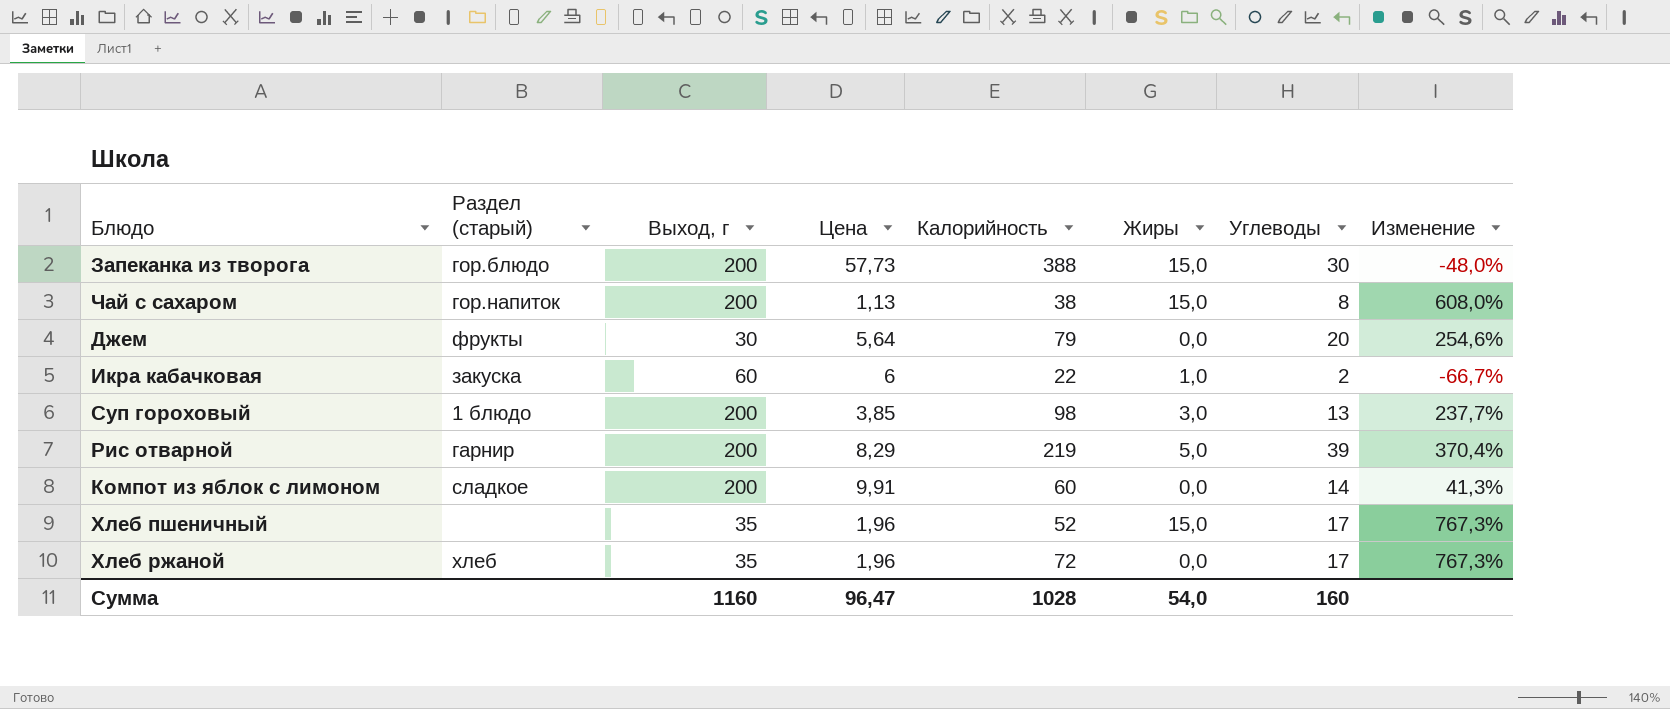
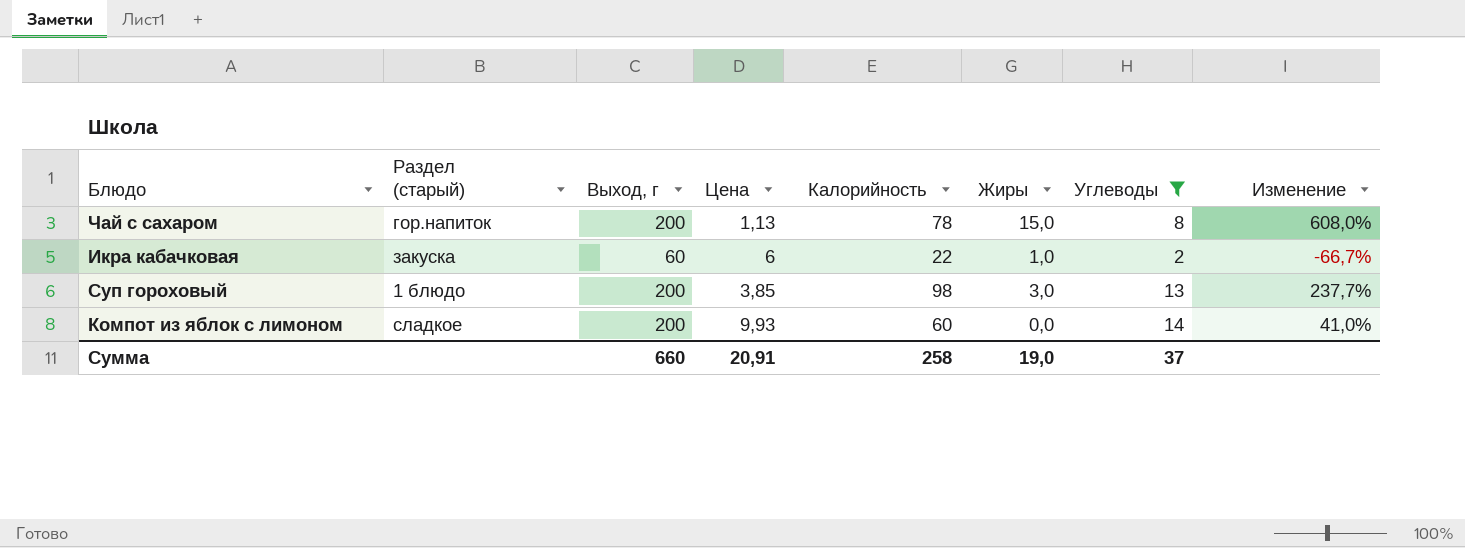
filter: none -> Углеводы <= 14
Чай с сахаром | Калорийность: 38 -> 78
Компот из яблок с лимоном | Цена: 9,91 -> 9,93
Компот из яблок с лимоном | Изменение: 41,3% -> 41,0%
Сумма | Выход, г: 1160 -> 660
Сумма | Цена: 96,47 -> 20,91
Сумма | Калорийность: 1028 -> 258
Сумма | Жиры: 54,0 -> 19,0
Сумма | Углеводы: 160 -> 37

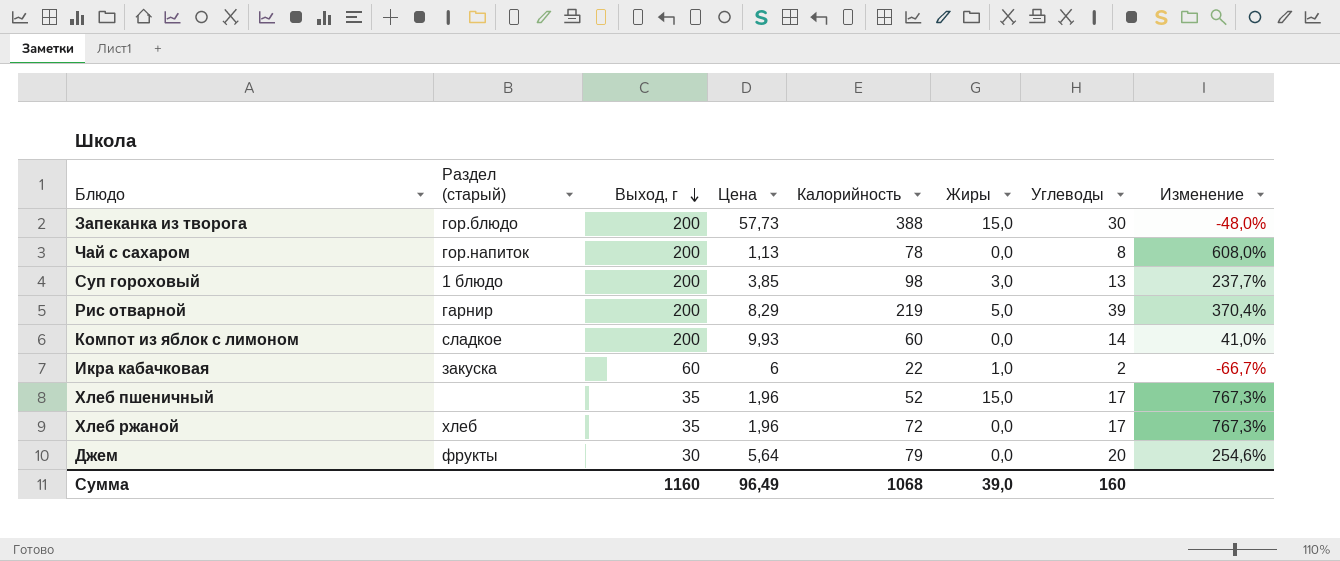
filter: Углеводы <= 14 -> none
row order: none -> Выход, г descending
Чай с сахаром | Жиры: 15,0 -> 0,0
Сумма | Выход, г: 660 -> 1160
Сумма | Цена: 20,91 -> 96,49
Сумма | Калорийность: 258 -> 1068
Сумма | Жиры: 19,0 -> 39,0
Сумма | Углеводы: 37 -> 160

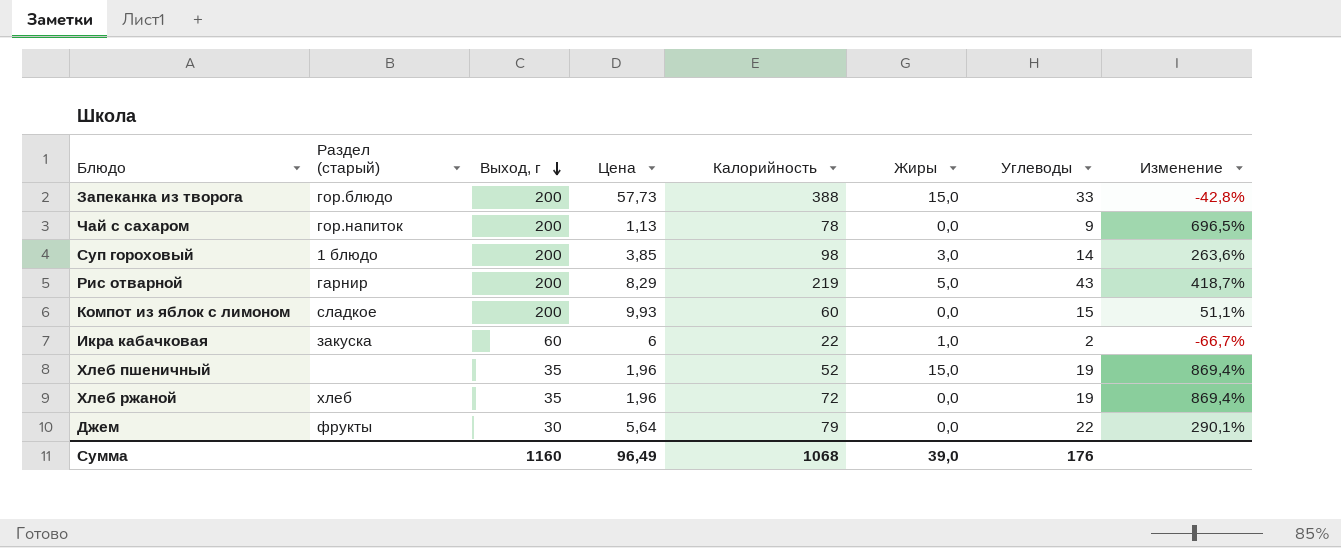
Запеканка из творога | Углеводы: 30 -> 33
Запеканка из творога | Изменение: -48,0% -> -42,8%
Чай с сахаром | Углеводы: 8 -> 9
Чай с сахаром | Изменение: 608,0% -> 696,5%
Суп гороховый | Углеводы: 13 -> 14
Суп гороховый | Изменение: 237,7% -> 263,6%
Рис отварной | Углеводы: 39 -> 43
Рис отварной | Изменение: 370,4% -> 418,7%
Компот из яблок с лимоном | Углеводы: 14 -> 15
Компот из яблок с лимоном | Изменение: 41,0% -> 51,1%
Хлеб пшеничный | Углеводы: 17 -> 19
Хлеб пшеничный | Изменение: 767,3% -> 869,4%
Хлеб ржаной | Углеводы: 17 -> 19
Хлеб ржаной | Изменение: 767,3% -> 869,4%
Джем | Углеводы: 20 -> 22
Джем | Изменение: 254,6% -> 290,1%
Сумма | Углеводы: 160 -> 176

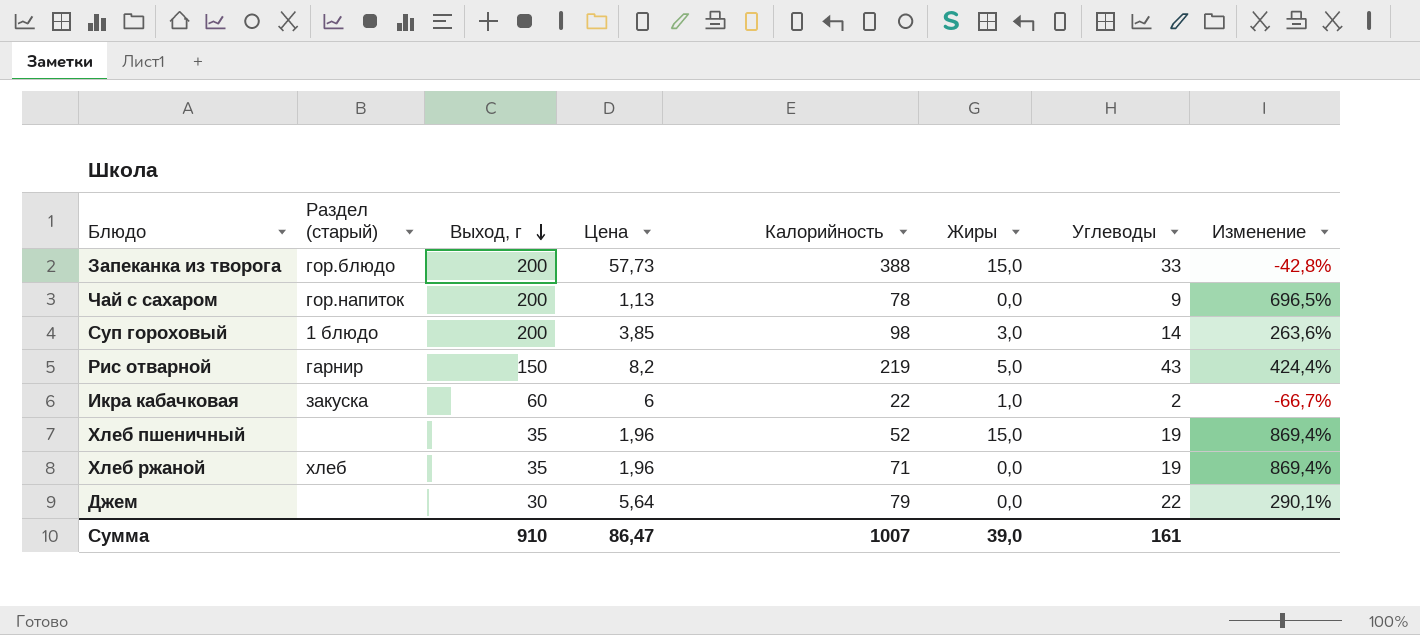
row Компот из яблок с лимоном: сладкое | 200 | 9,93 | 60 | 0,0 | 15 | 51,1% -> none
Рис отварной | Выход, г: 200 -> 150
Рис отварной | Цена: 8,29 -> 8,2
Рис отварной | Изменение: 418,7% -> 424,4%
Хлеб ржаной | Калорийность: 72 -> 71
Джем | Раздел (старый): фрукты -> none
Сумма | Выход, г: 1160 -> 910
Сумма | Цена: 96,49 -> 86,47
Сумма | Калорийность: 1068 -> 1007
Сумма | Углеводы: 176 -> 161

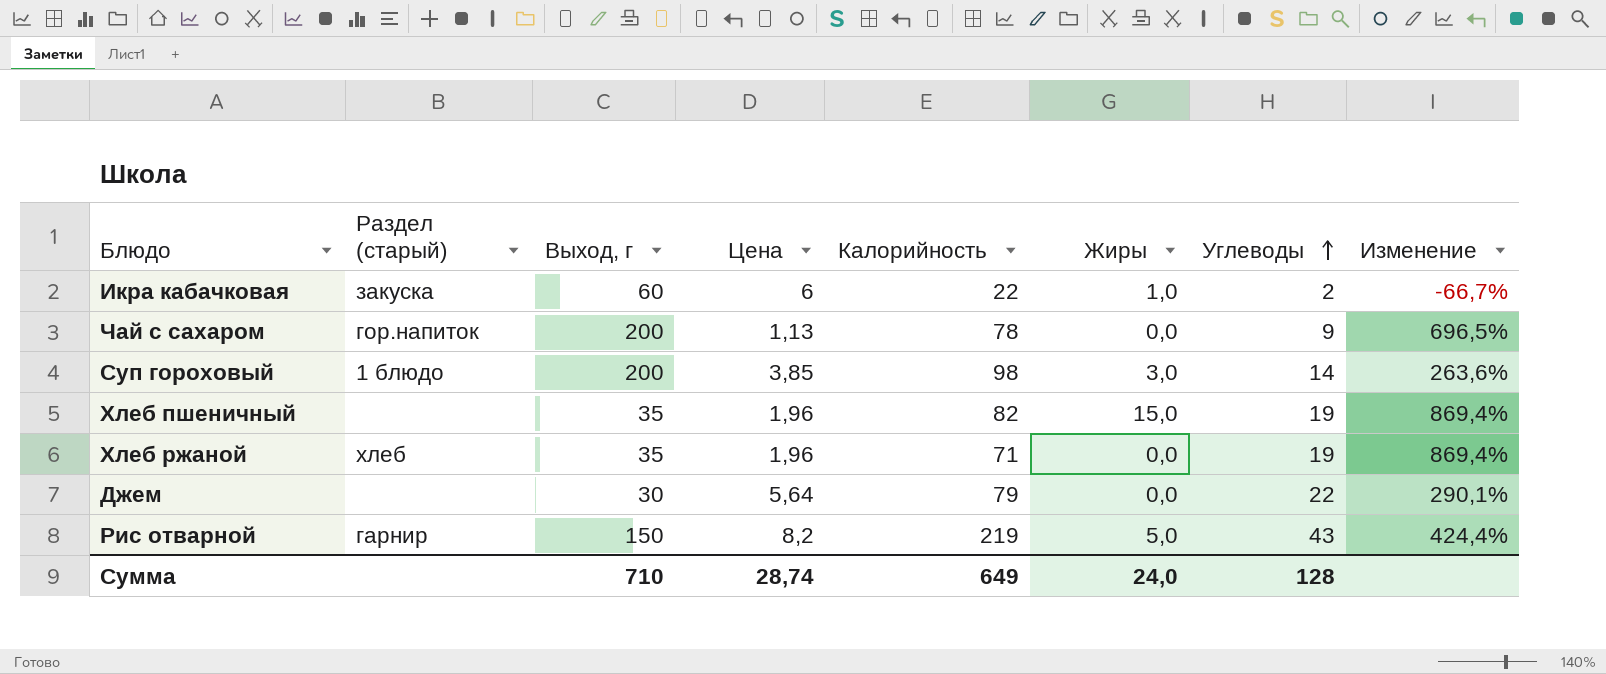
row order: Выход, г descending -> Углеводы ascending
row Запеканка из творога: гор.блюдо | 200 | 57,73 | 388 | 15,0 | 33 | -42,8% -> none
Хлеб пшеничный | Калорийность: 52 -> 82
Сумма | Выход, г: 910 -> 710
Сумма | Цена: 86,47 -> 28,74
Сумма | Калорийность: 1007 -> 649
Сумма | Жиры: 39,0 -> 24,0
Сумма | Углеводы: 161 -> 128

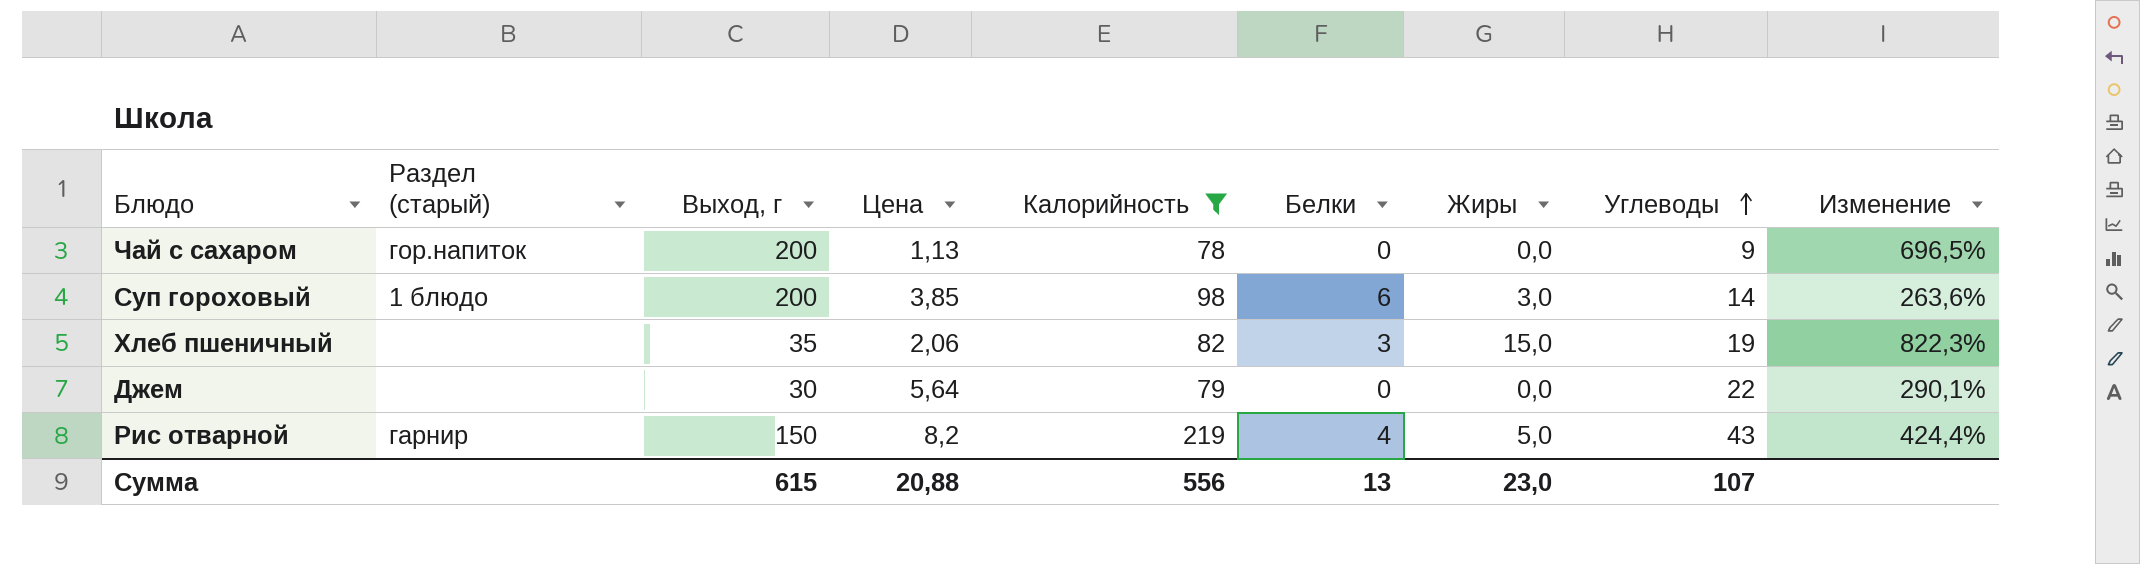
filter: none -> Калорийность >= 78
column Белки | position: none -> 6
Хлеб пшеничный | Цена: 1,96 -> 2,06
Хлеб пшеничный | Изменение: 869,4% -> 822,3%
Сумма | Выход, г: 710 -> 615
Сумма | Цена: 28,74 -> 20,88
Сумма | Калорийность: 649 -> 556
Сумма | Жиры: 24,0 -> 23,0
Сумма | Углеводы: 128 -> 107

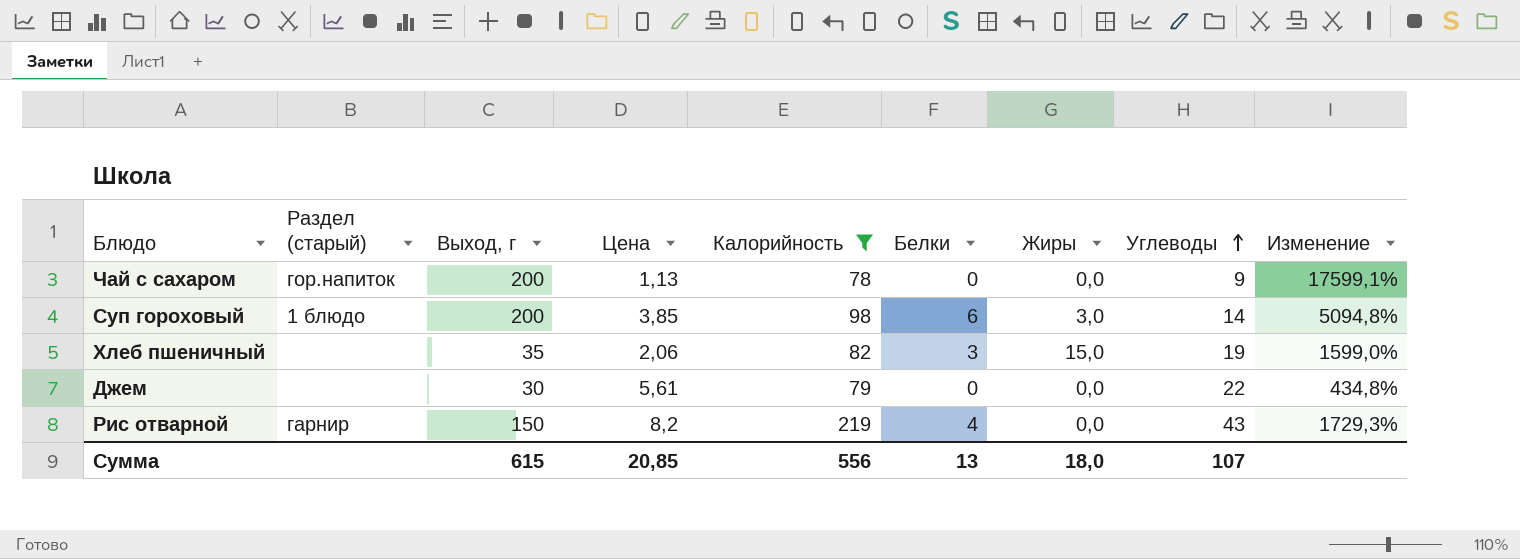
column Изменение | formula: ([Углеводы] - [Цена]) / [Цена] -> ([Выход, г] - [Цена]) / [Цена]
Джем | Цена: 5,64 -> 5,61
Рис отварной | Жиры: 5,0 -> 0,0
Сумма | Цена: 20,88 -> 20,85
Сумма | Жиры: 23,0 -> 18,0

